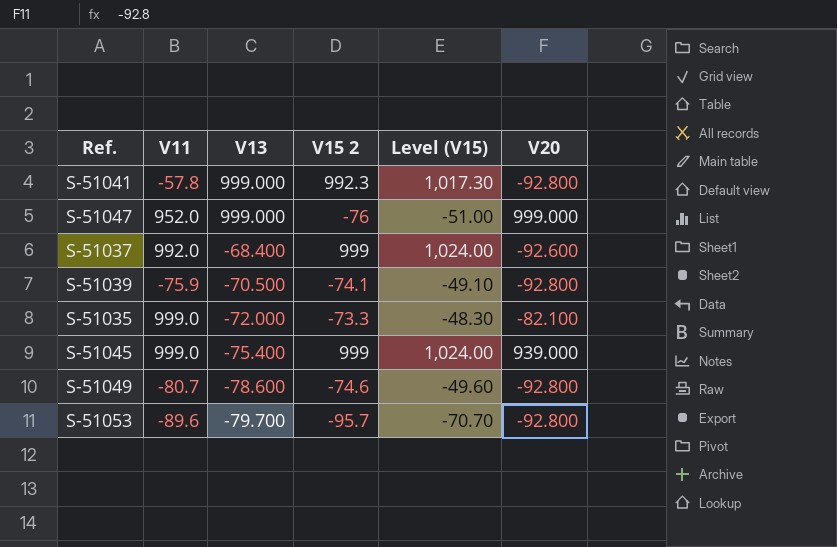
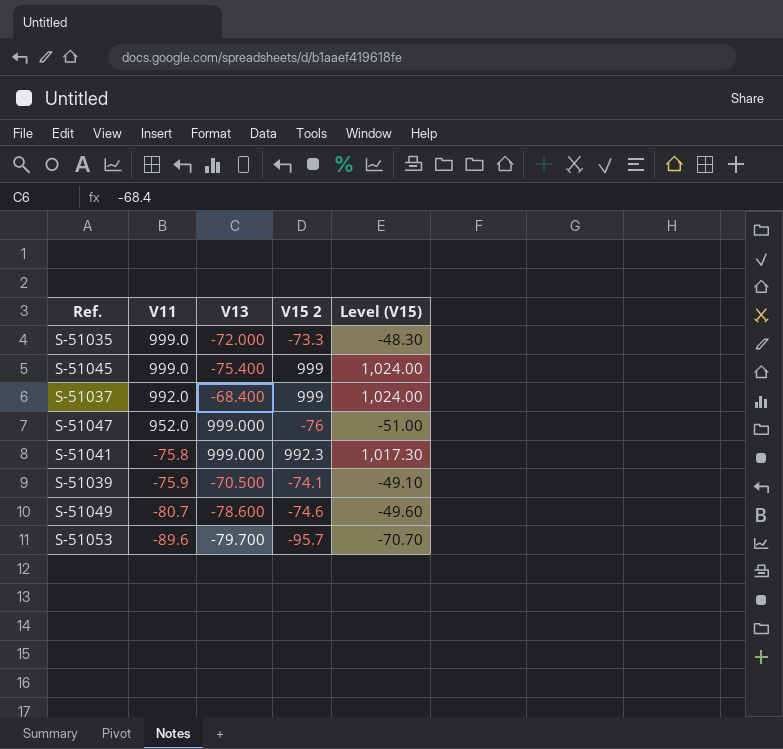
row order: V13 descending -> V11 descending
column V20 | position: 6 -> none
S-51041 | V11: -57.8 -> -75.8

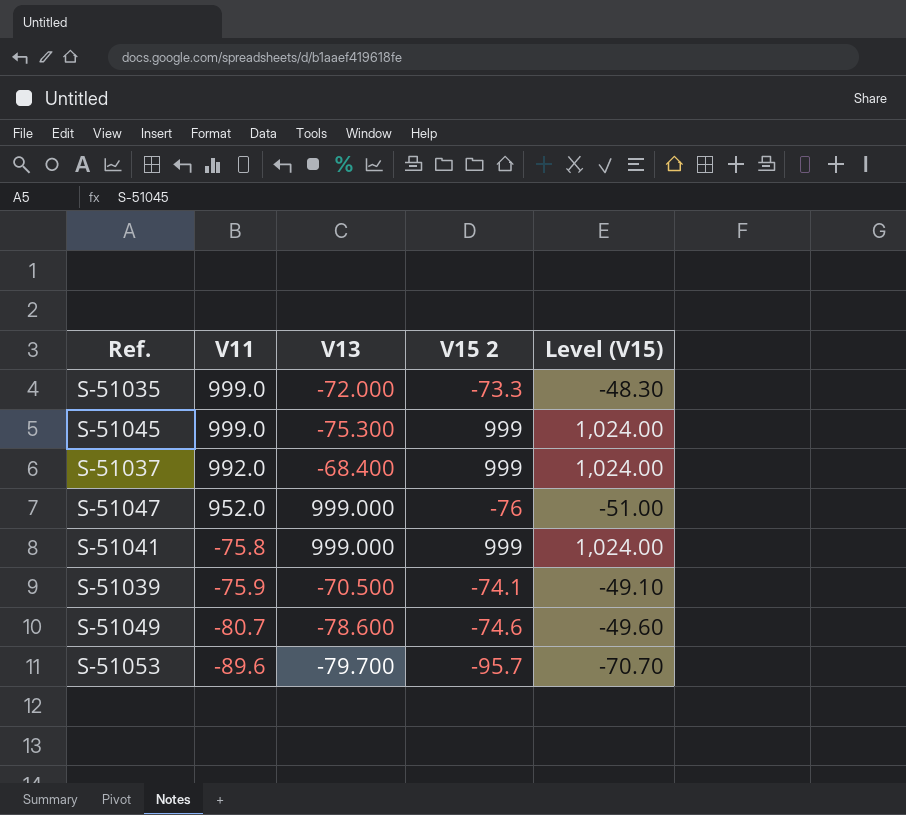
S-51045 | V13: -75.400 -> -75.300
S-51041 | V15 2: 992.3 -> 999
S-51041 | Level (V15): 1,017.30 -> 1,024.00

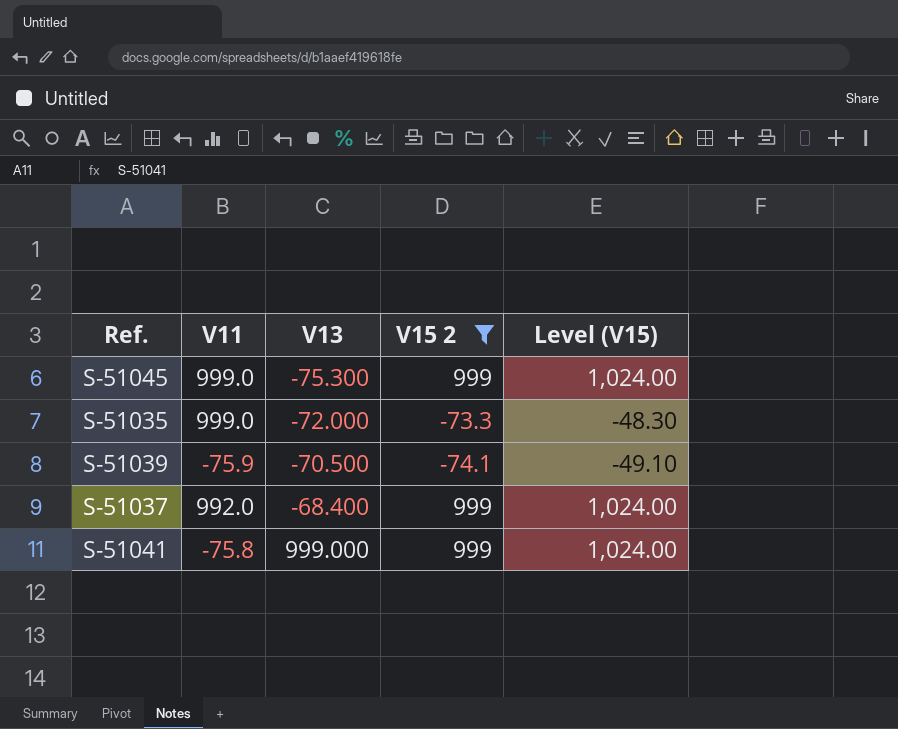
filter: none -> V15 2 >= -74.1
row order: V11 descending -> V13 ascending

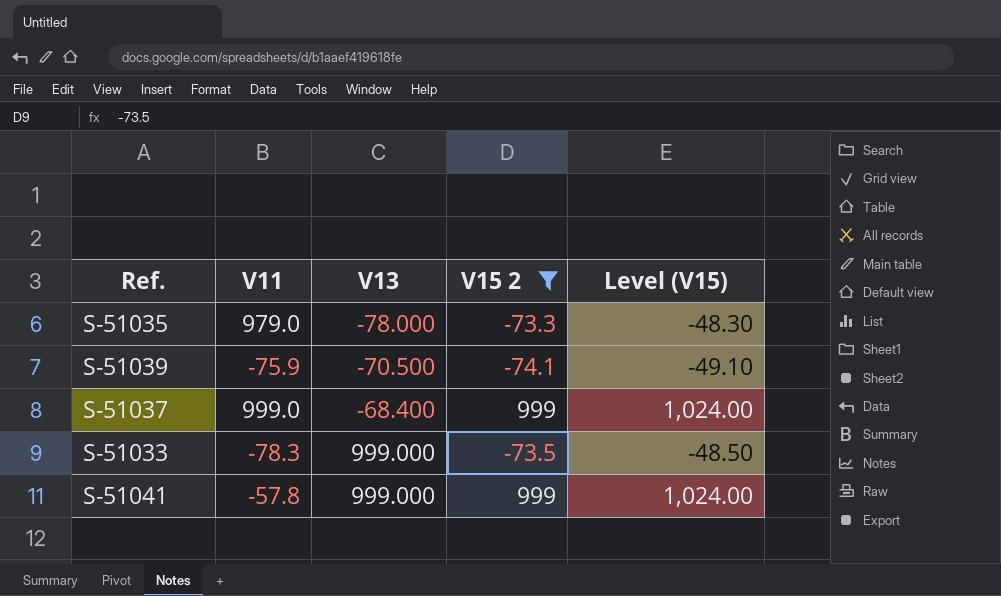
row S-51045: 999.0 | -75.300 | 999 | 1,024.00 -> none
S-51035 | V11: 999.0 -> 979.0
S-51035 | V13: -72.000 -> -78.000
S-51037 | V11: 992.0 -> 999.0
row S-51033: none -> -78.3 | 999.000 | -73.5 | -48.50
S-51041 | V11: -75.8 -> -57.8

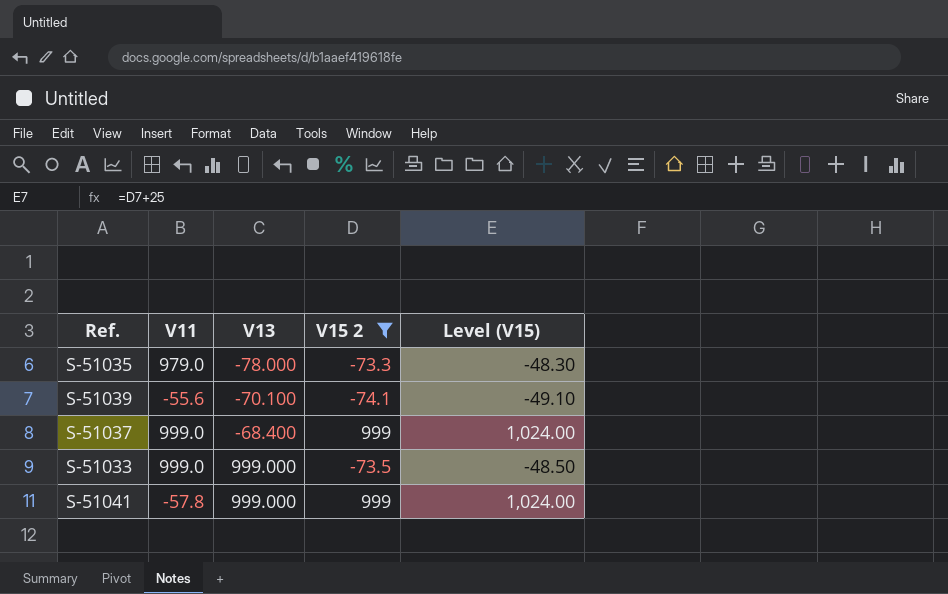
S-51039 | V11: -75.9 -> -55.6
S-51039 | V13: -70.500 -> -70.100
S-51033 | V11: -78.3 -> 999.0

